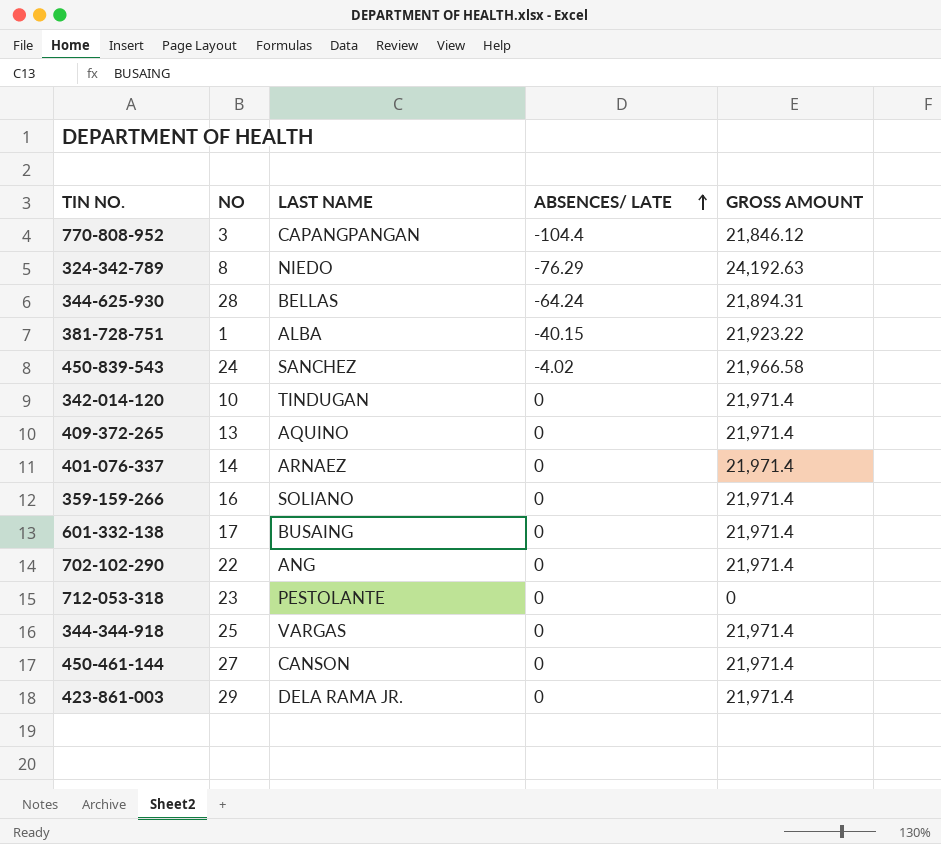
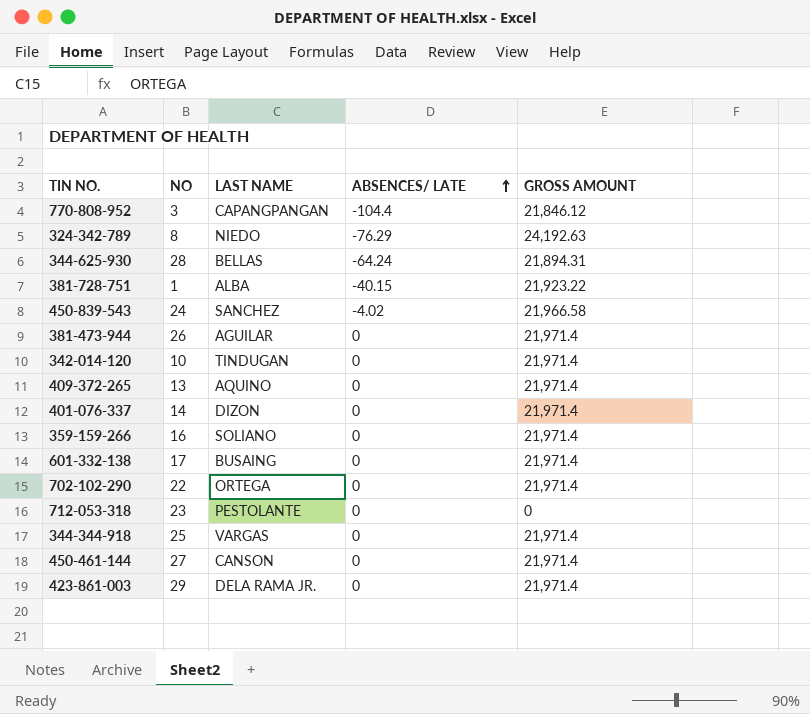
row 381-473-944: none -> 26 | AGUILAR | 0 | 21,971.4
401-076-337 | LAST NAME: ARNAEZ -> DIZON
702-102-290 | LAST NAME: ANG -> ORTEGA

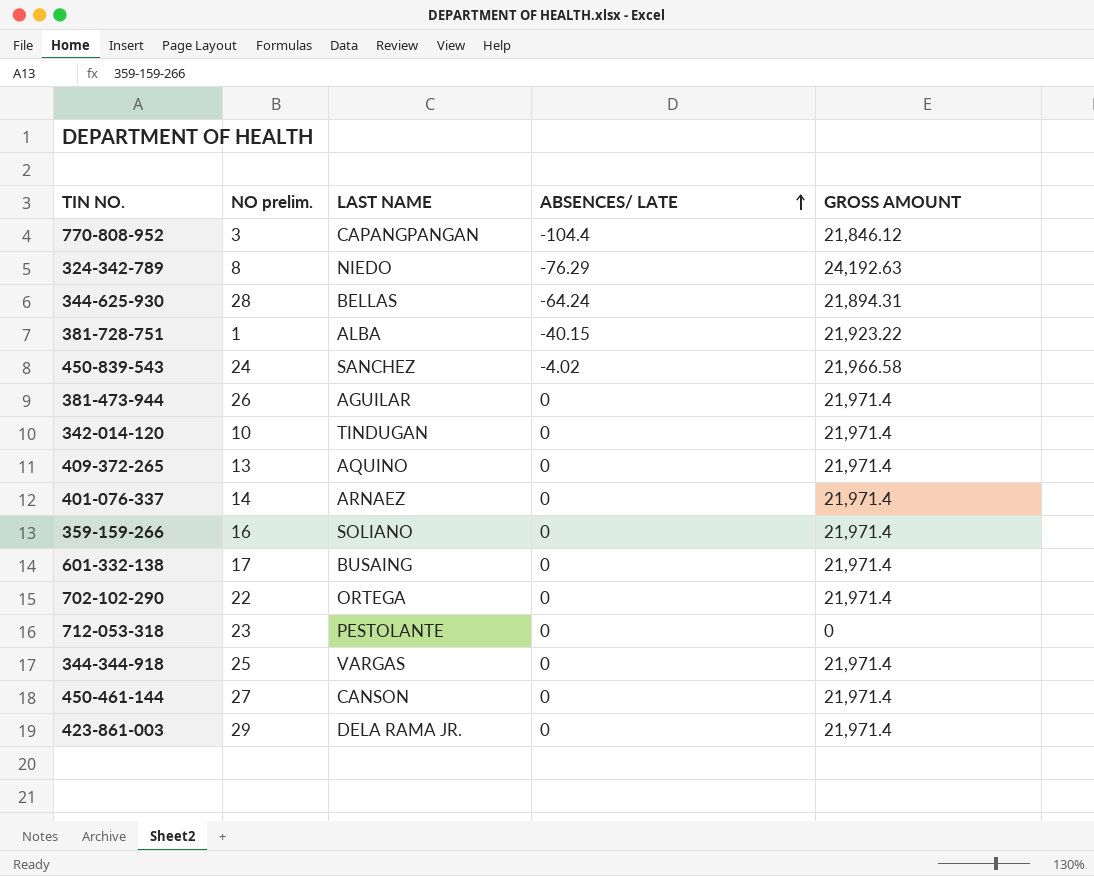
column name: NO -> NO prelim.
401-076-337 | LAST NAME: DIZON -> ARNAEZ

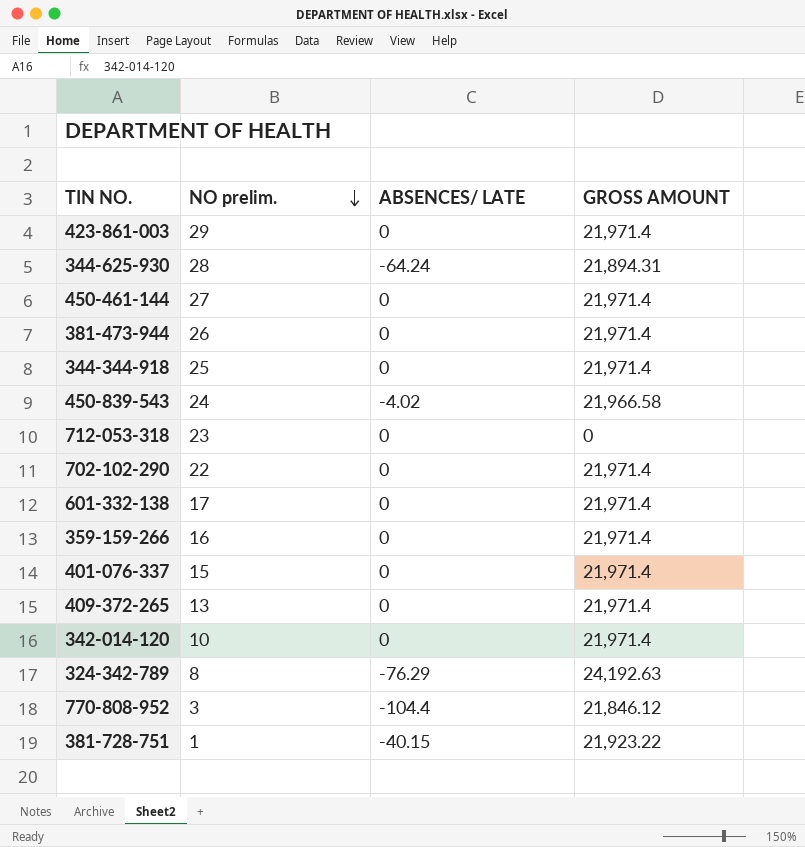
row order: ABSENCES/ LATE ascending -> NO prelim. descending
column LAST NAME | position: 3 -> none
401-076-337 | NO prelim.: 14 -> 15

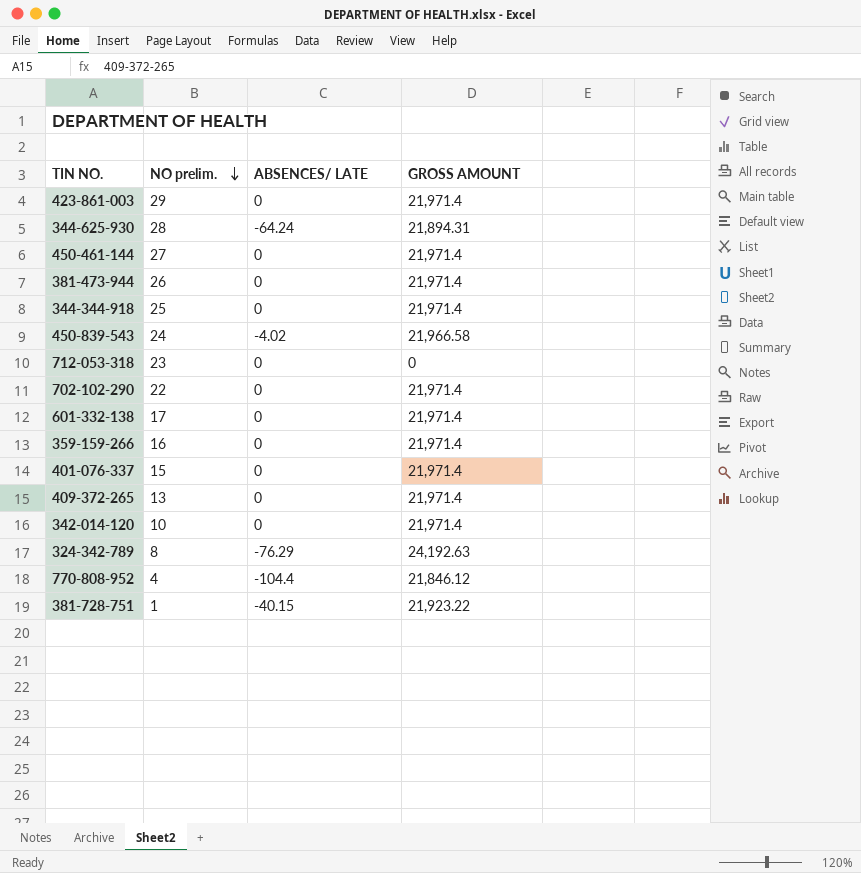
770-808-952 | NO prelim.: 3 -> 4

